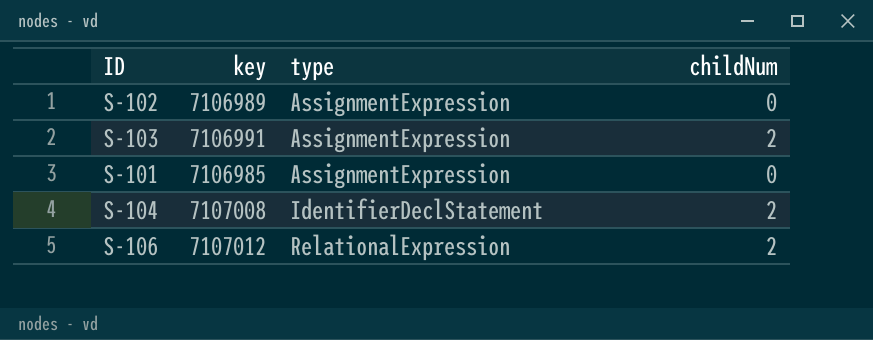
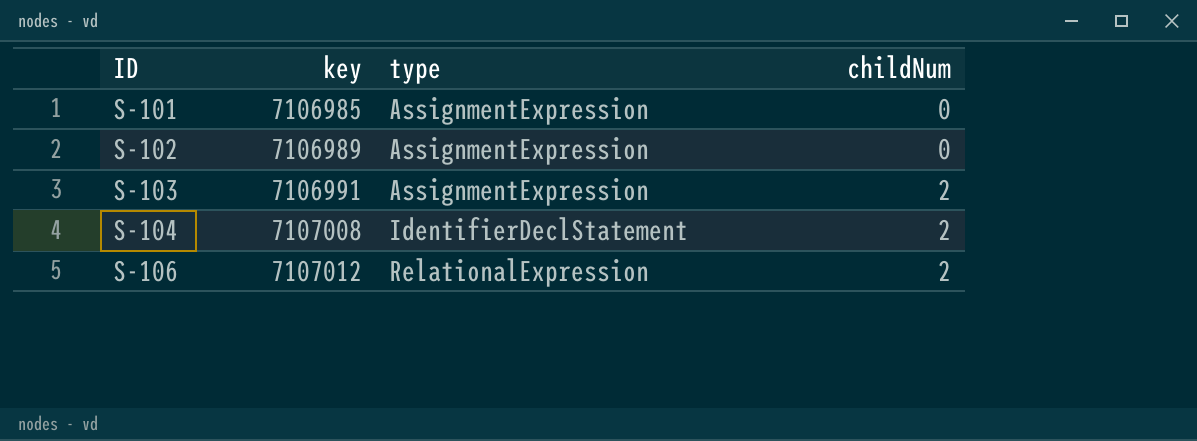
row order: type ascending -> ID ascending

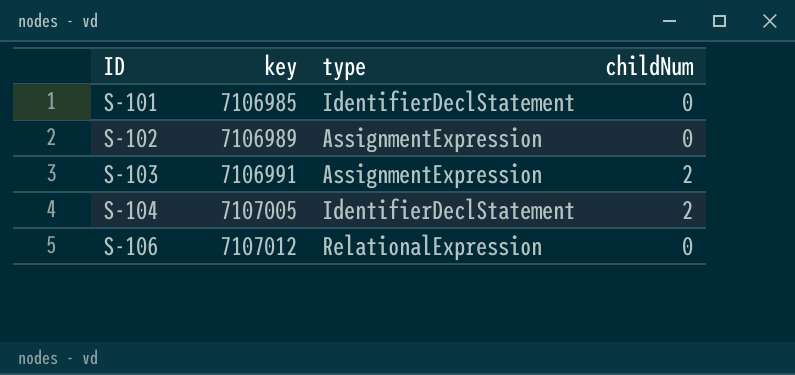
S-101 | type: AssignmentExpression -> IdentifierDeclStatement
S-104 | key: 7107008 -> 7107005
S-106 | childNum: 2 -> 0

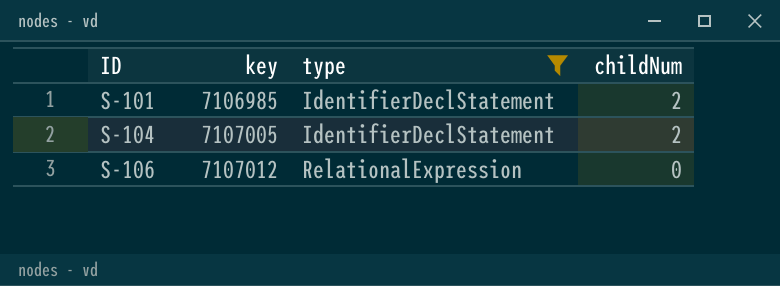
filter: none -> type != AssignmentExpression
S-101 | childNum: 0 -> 2

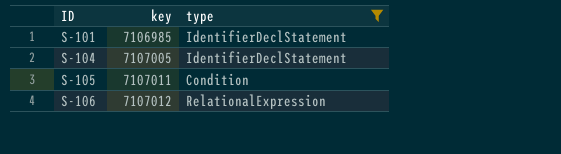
column childNum | position: 4 -> none
row S-105: none -> 7107011 | Condition

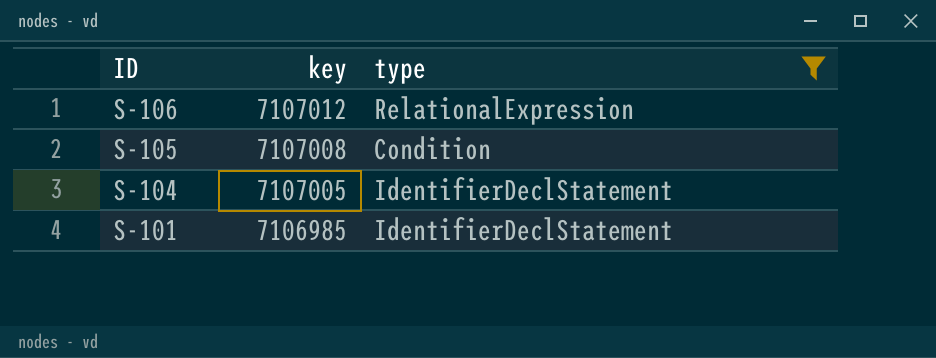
row order: ID ascending -> ID descending
S-105 | key: 7107011 -> 7107008

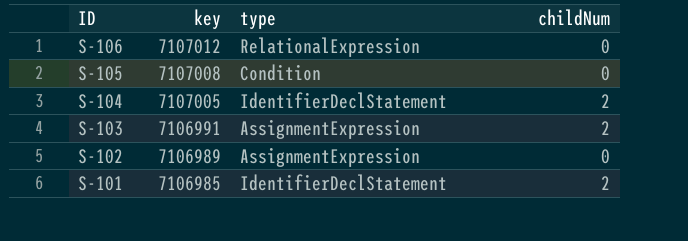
filter: type != AssignmentExpression -> none
column childNum | position: none -> 4

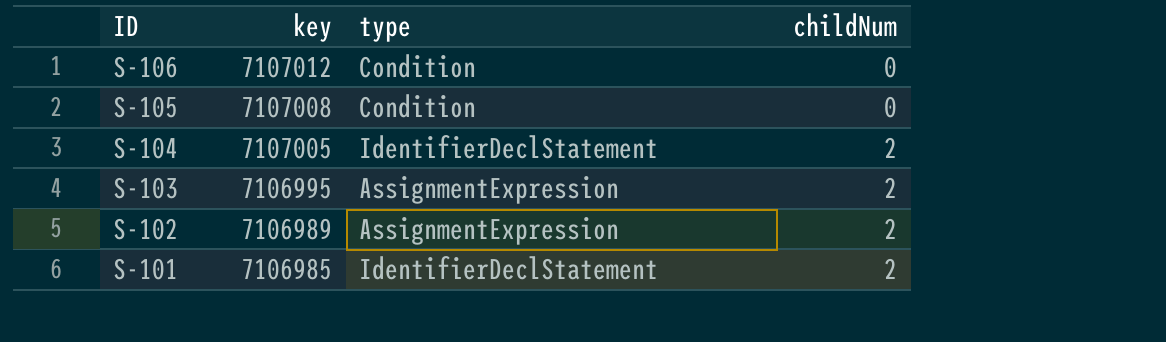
S-106 | type: RelationalExpression -> Condition
S-103 | key: 7106991 -> 7106995
S-102 | childNum: 0 -> 2

